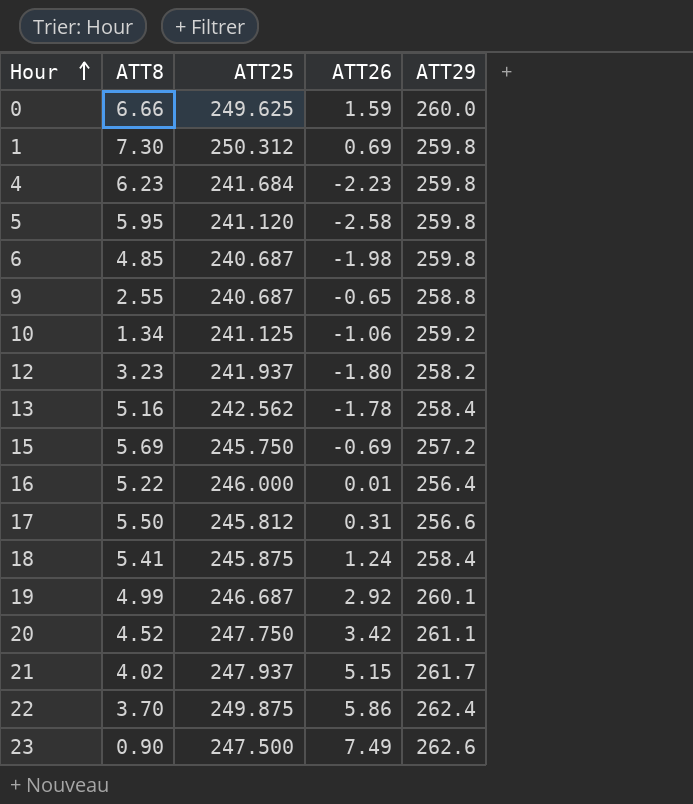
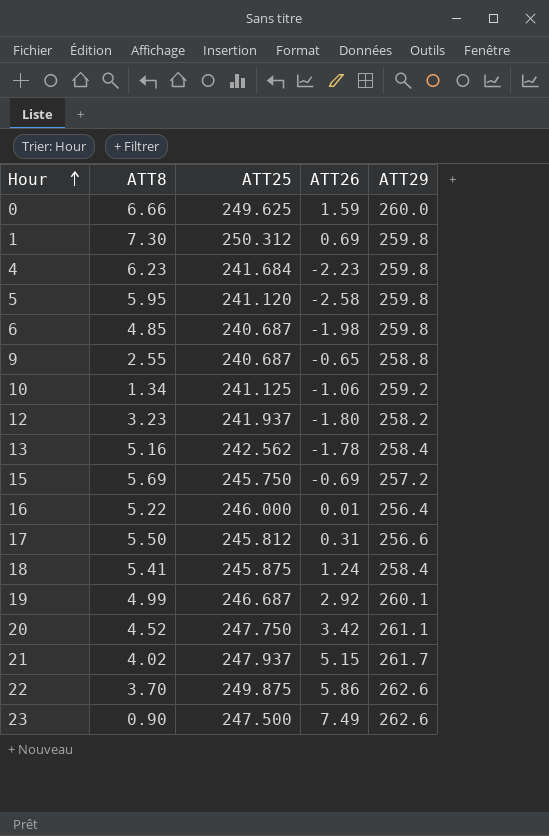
22 | ATT29: 262.4 -> 262.6

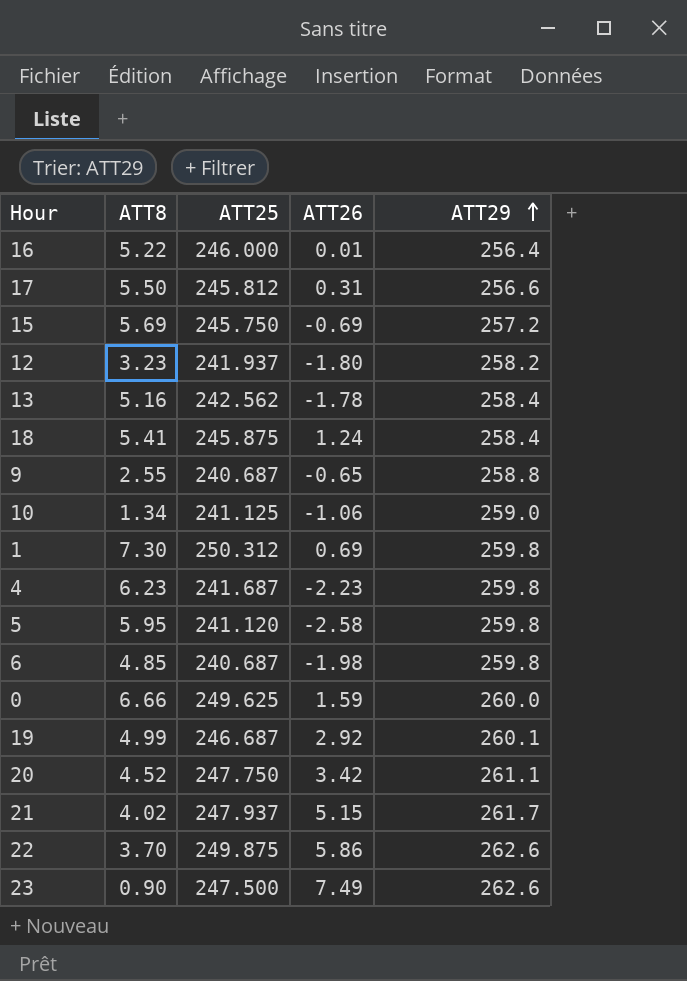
row order: Hour ascending -> ATT29 ascending
10 | ATT29: 259.2 -> 259.0
4 | ATT25: 241.684 -> 241.687

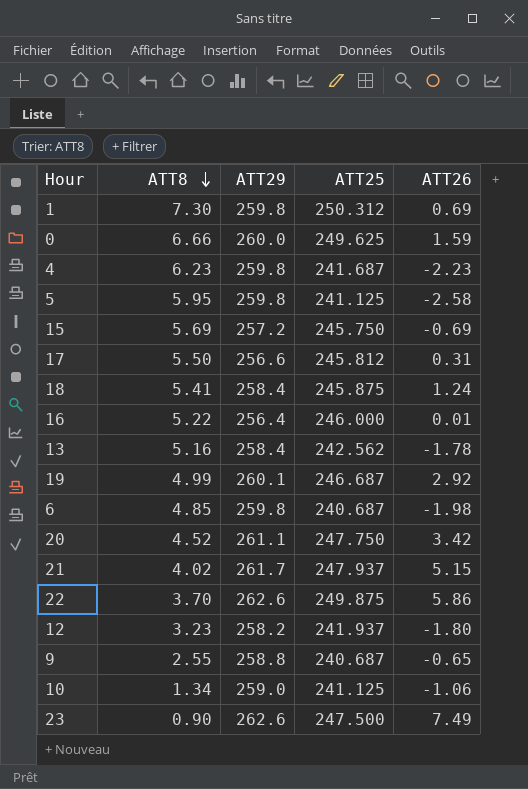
row order: ATT29 ascending -> ATT8 descending
column ATT29 | position: 5 -> 3
5 | ATT25: 241.120 -> 241.125

